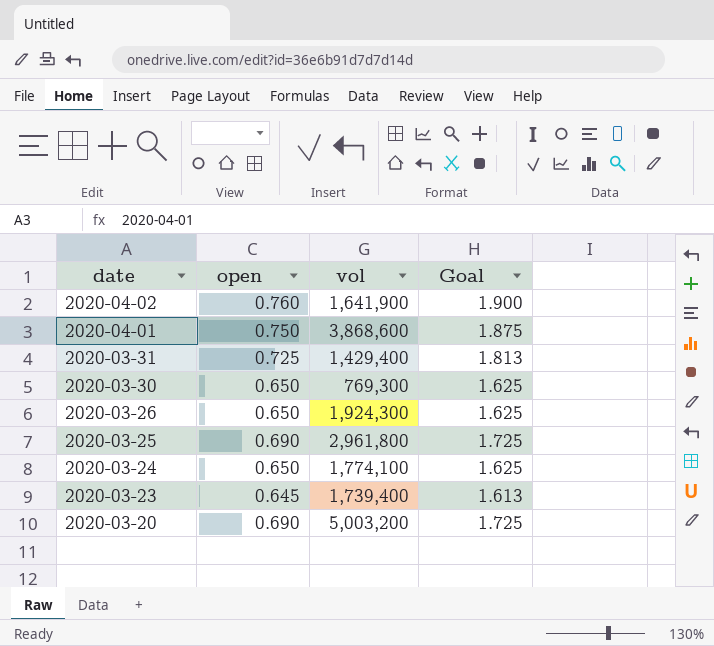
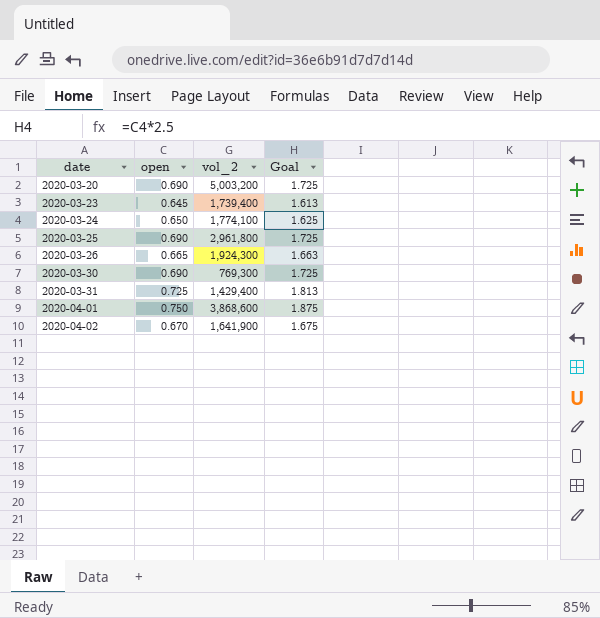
row order: date descending -> date ascending
column name: vol -> vol_2
2020-03-26 | open: 0.650 -> 0.665
2020-03-26 | Goal: 1.625 -> 1.663
2020-03-30 | open: 0.650 -> 0.690
2020-03-30 | Goal: 1.625 -> 1.725
2020-04-02 | open: 0.760 -> 0.670
2020-04-02 | Goal: 1.900 -> 1.675

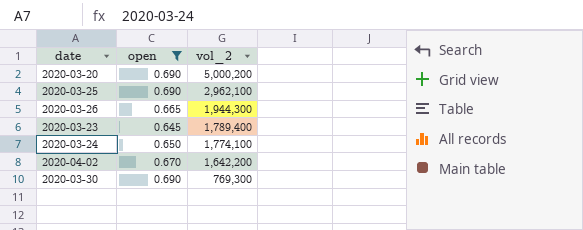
filter: none -> open <= 0.690
row order: date ascending -> vol_2 descending
column Goal | formula: [open] * 2.5 -> none
2020-03-20 | vol_2: 5,003,200 -> 5,000,200
2020-03-25 | vol_2: 2,961,800 -> 2,962,100
2020-03-26 | vol_2: 1,924,300 -> 1,944,300
2020-03-23 | vol_2: 1,739,400 -> 1,789,400
2020-04-02 | vol_2: 1,641,900 -> 1,642,200

